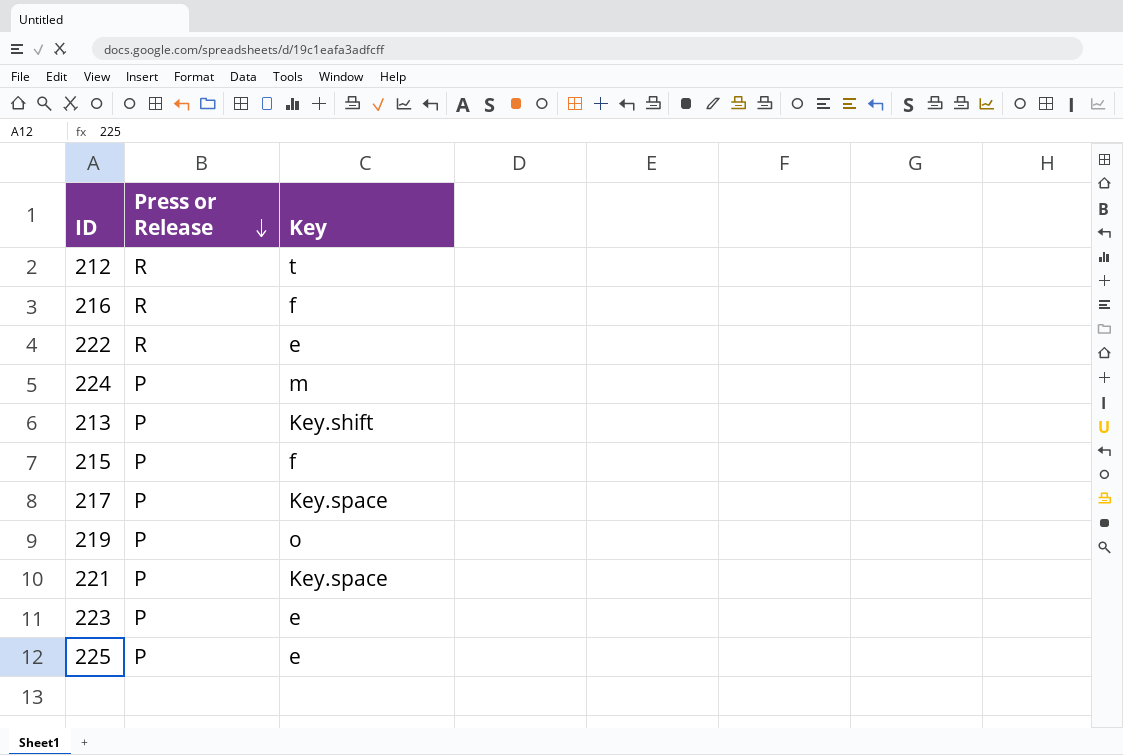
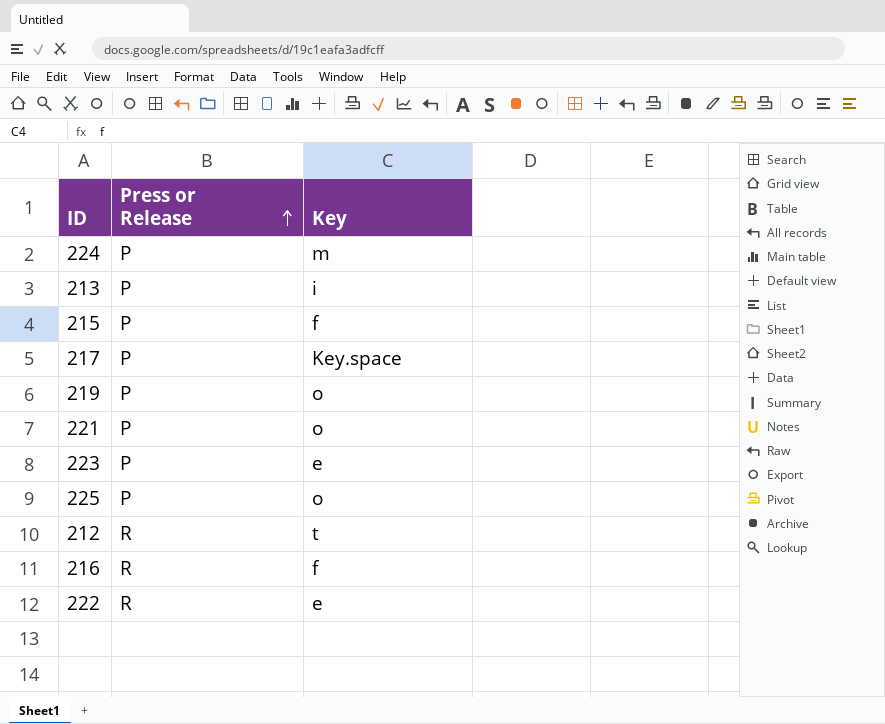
row order: Press or Release descending -> Press or Release ascending
213 | Key: Key.shift -> i
221 | Key: Key.space -> o
225 | Key: e -> o

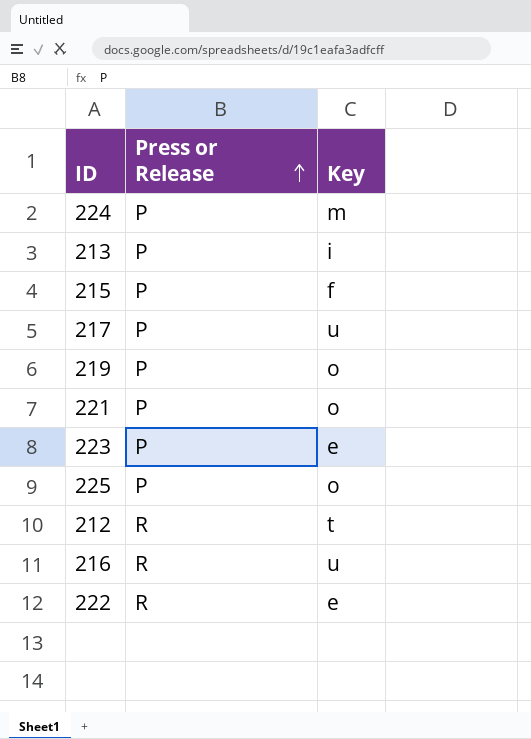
217 | Key: Key.space -> u
216 | Key: f -> u

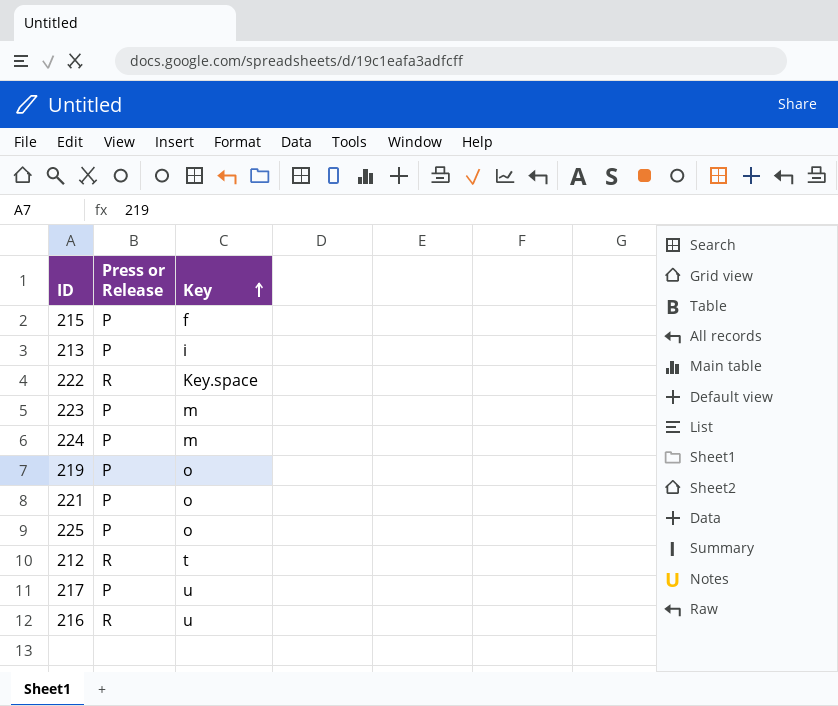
row order: Press or Release ascending -> Key ascending
222 | Key: e -> Key.space
223 | Key: e -> m

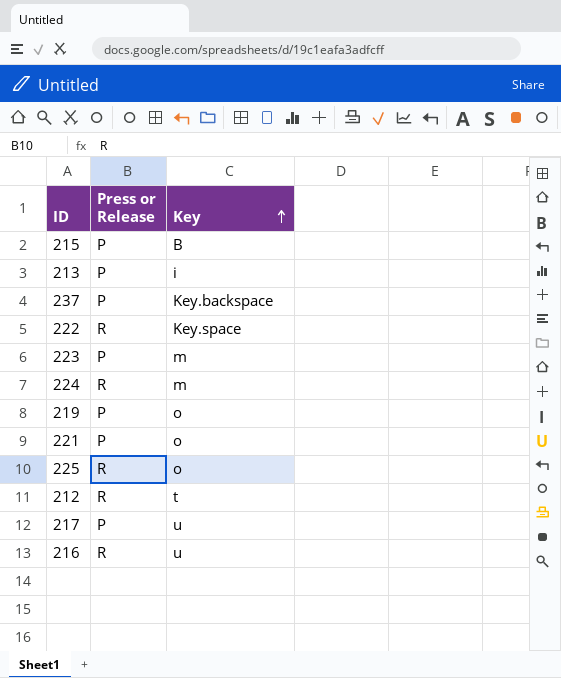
215 | Key: f -> B
row 237: none -> P | Key.backspace
224 | Press or Release: P -> R
225 | Press or Release: P -> R

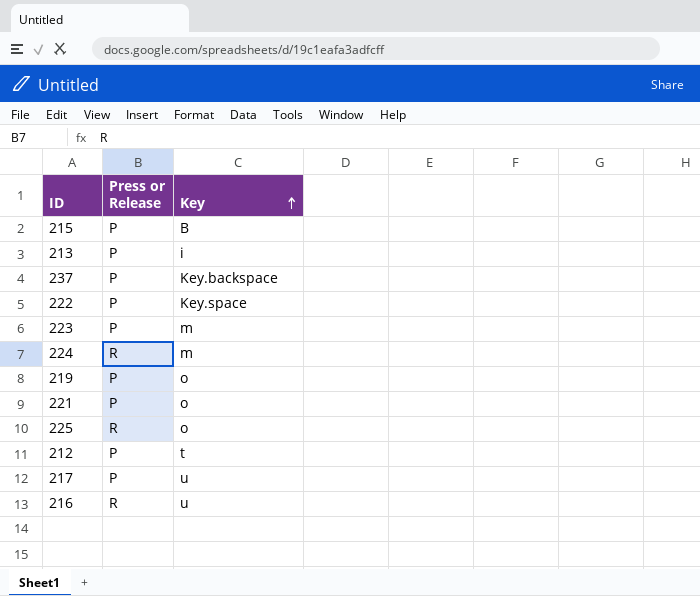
222 | Press or Release: R -> P
212 | Press or Release: R -> P

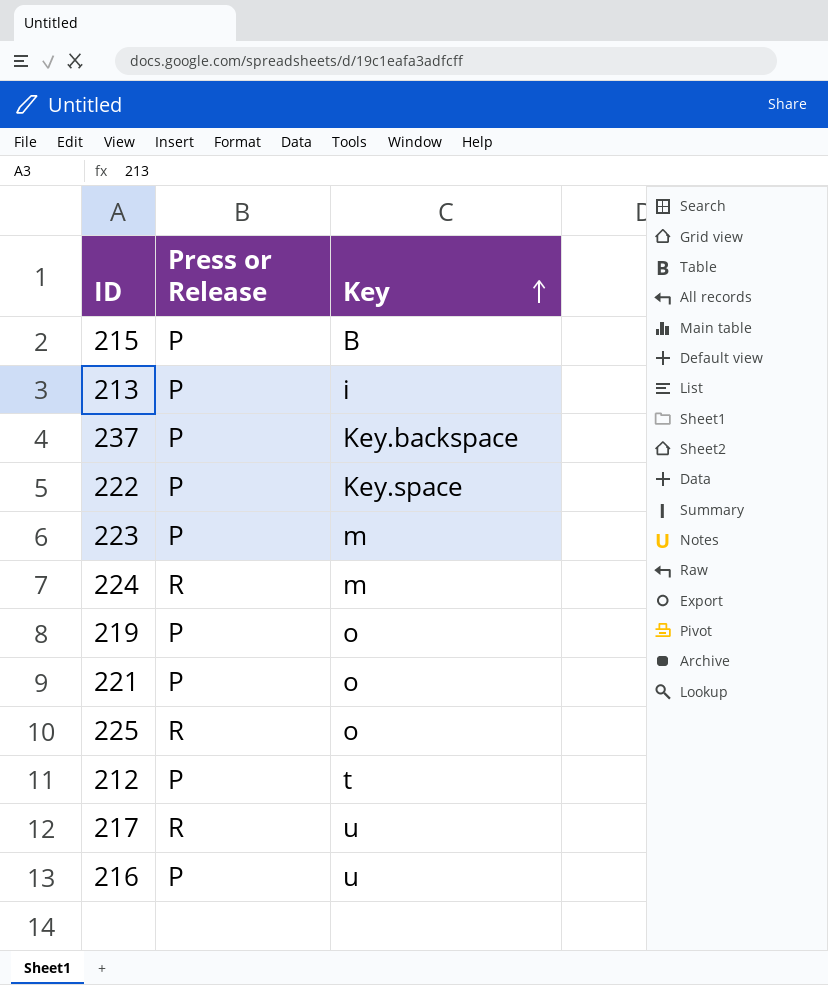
217 | Press or Release: P -> R
216 | Press or Release: R -> P

